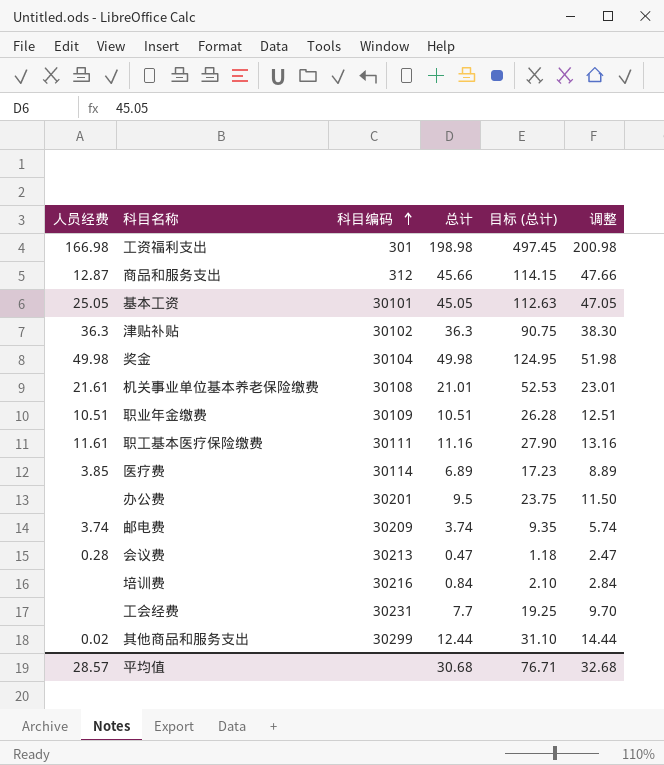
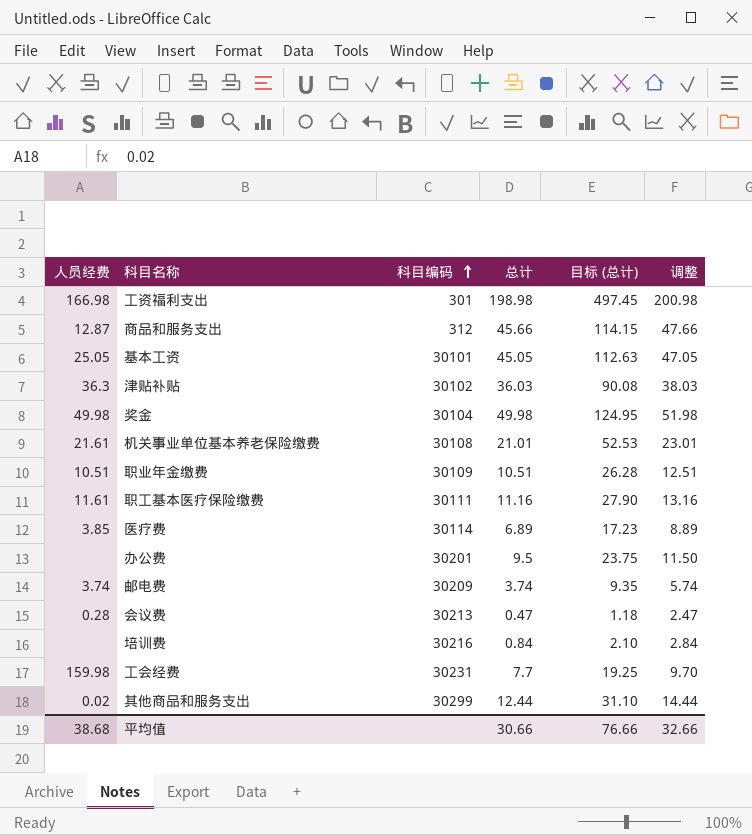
津贴补贴 | 总计: 36.3 -> 36.03
津贴补贴 | 目标 (总计): 90.75 -> 90.08
津贴补贴 | 调整: 38.30 -> 38.03
工会经费 | 人员经费: none -> 159.98
平均值 | 人员经费: 28.57 -> 38.68
平均值 | 总计: 30.68 -> 30.66
平均值 | 目标 (总计): 76.71 -> 76.66
平均值 | 调整: 32.68 -> 32.66

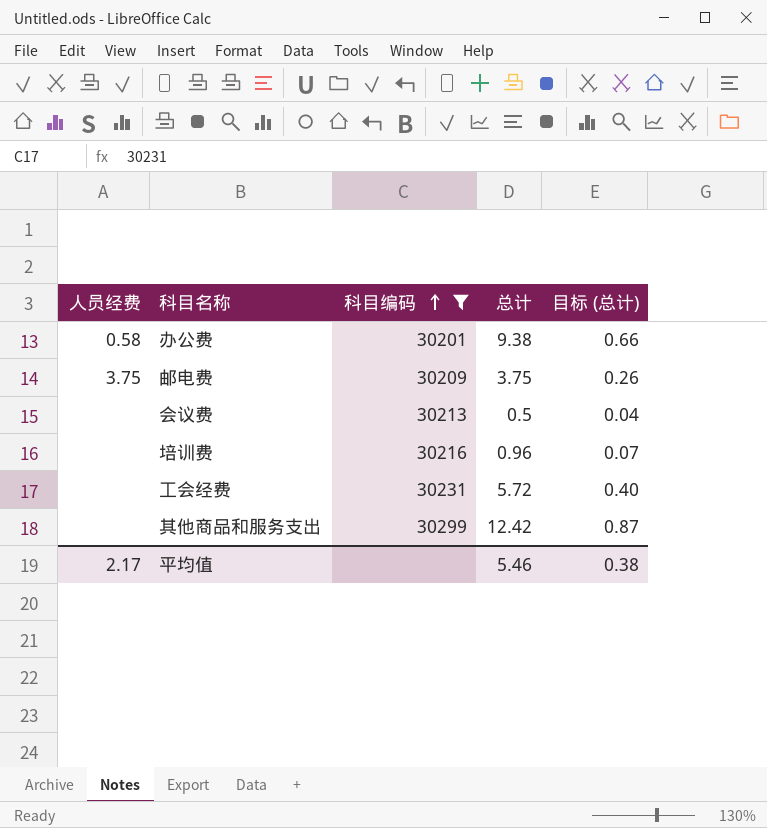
filter: none -> 科目编码 >= 30201
column 调整 | formula: [总计] + 2 -> none
column 目标 (总计) | formula: [总计] * 2.5 -> [总计] * 0.07
办公费 | 人员经费: none -> 0.58
办公费 | 总计: 9.5 -> 9.38
邮电费 | 人员经费: 3.74 -> 3.75
邮电费 | 总计: 3.74 -> 3.75
会议费 | 人员经费: 0.28 -> none
会议费 | 总计: 0.47 -> 0.5
培训费 | 总计: 0.84 -> 0.96
工会经费 | 人员经费: 159.98 -> none
工会经费 | 总计: 7.7 -> 5.72
其他商品和服务支出 | 人员经费: 0.02 -> none
其他商品和服务支出 | 总计: 12.44 -> 12.42
平均值 | 人员经费: 38.68 -> 2.17
平均值 | 总计: 30.66 -> 5.46
平均值 | 目标 (总计): 76.66 -> 0.38

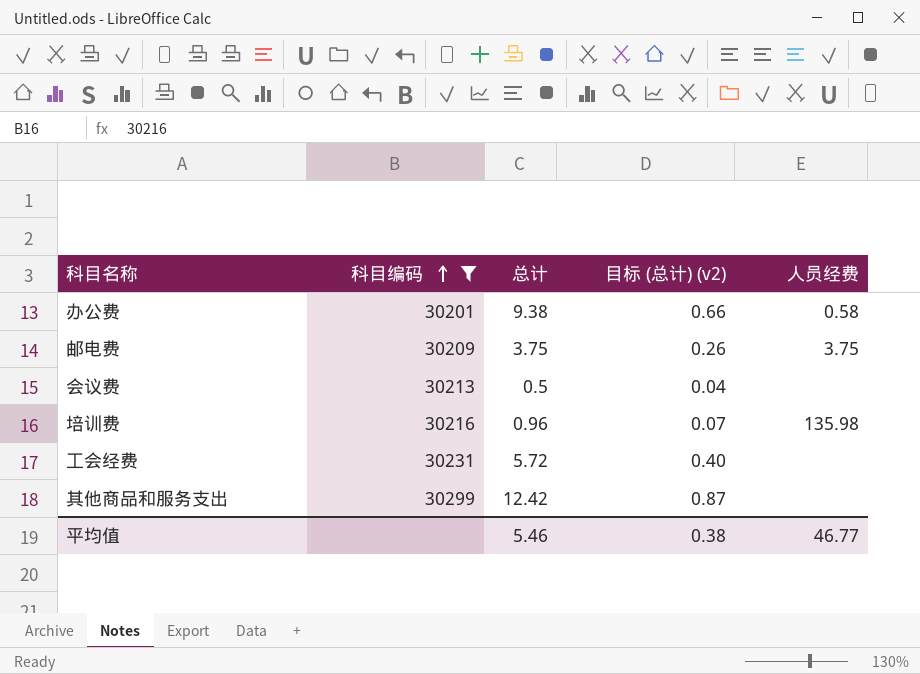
column name: 目标 (总计) -> 目标 (总计) (v2)
column 人员经费 | position: 1 -> 5
培训费 | 人员经费: none -> 135.98
平均值 | 人员经费: 2.17 -> 46.77

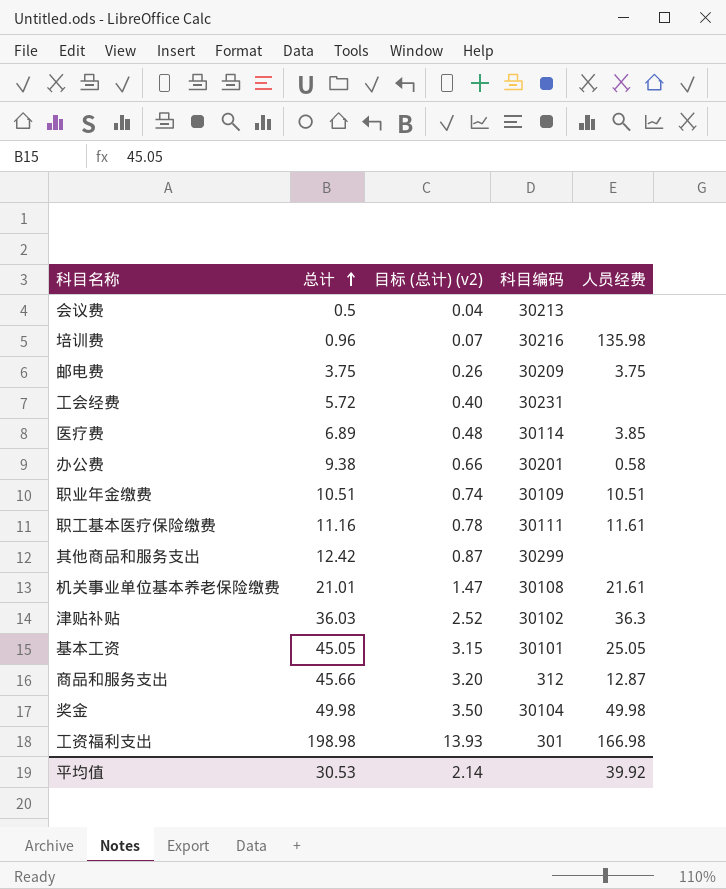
filter: 科目编码 >= 30201 -> none
row order: 科目编码 ascending -> 总计 ascending
column 科目编码 | position: 2 -> 4
平均值 | 总计: 5.46 -> 30.53
平均值 | 目标 (总计) (v2): 0.38 -> 2.14
平均值 | 人员经费: 46.77 -> 39.92

